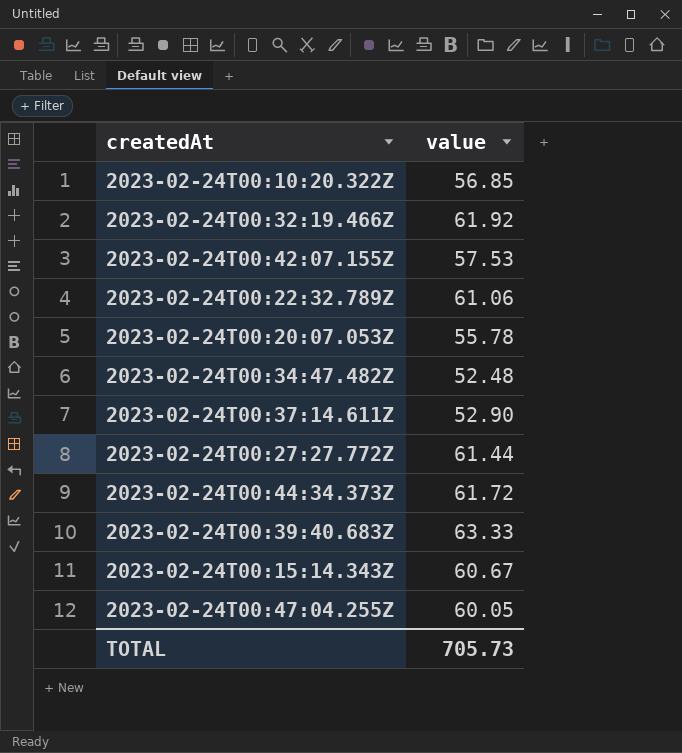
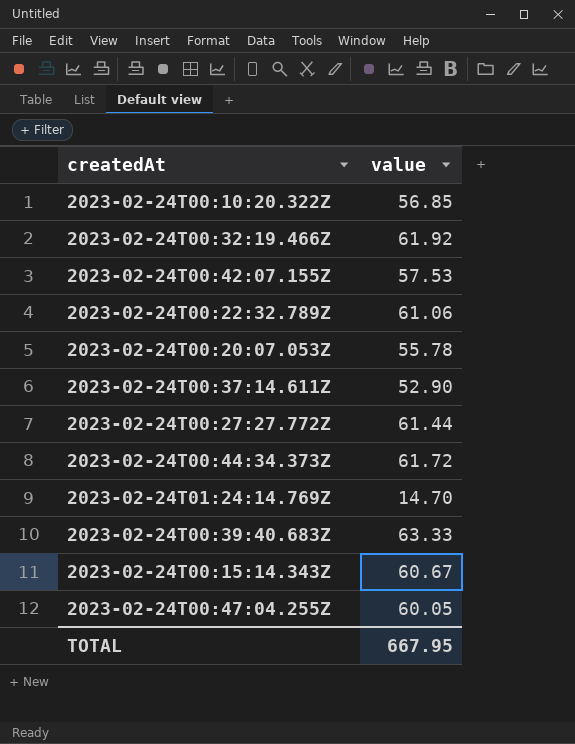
row 2023-02-24T00:34:47.482Z: 52.48 -> none
row 2023-02-24T01:24:14.769Z: none -> 14.70
TOTAL | value: 705.73 -> 667.95

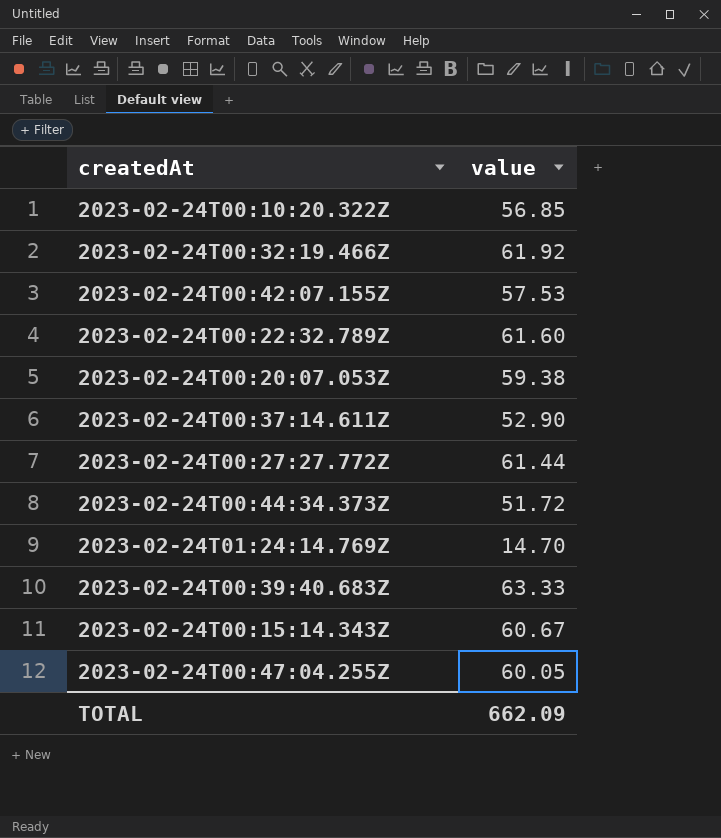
2023-02-24T00:22:32.789Z | value: 61.06 -> 61.60
2023-02-24T00:20:07.053Z | value: 55.78 -> 59.38
2023-02-24T00:44:34.373Z | value: 61.72 -> 51.72
TOTAL | value: 667.95 -> 662.09

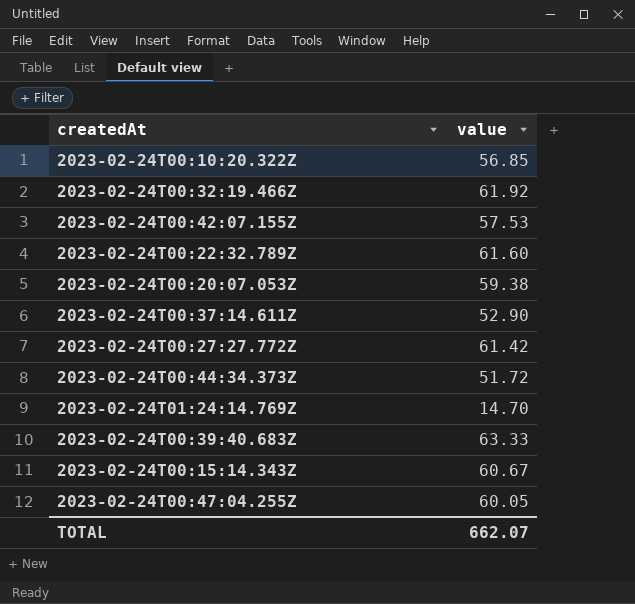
2023-02-24T00:27:27.772Z | value: 61.44 -> 61.42
TOTAL | value: 662.09 -> 662.07

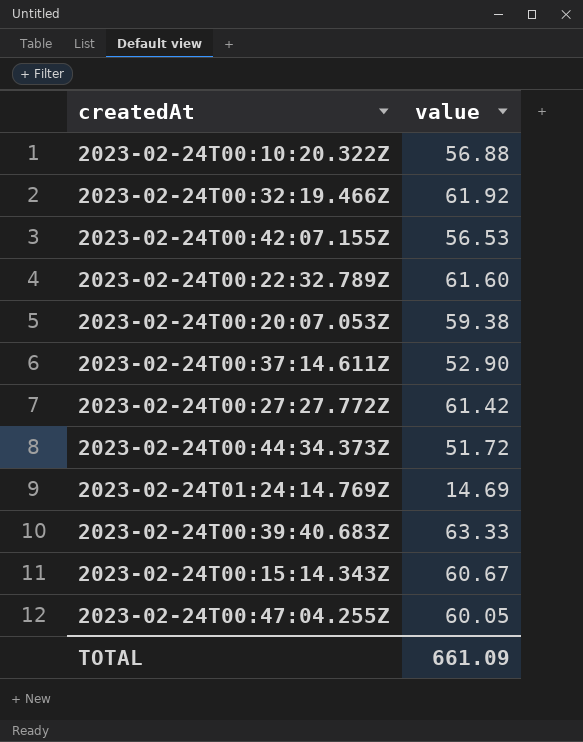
2023-02-24T00:10:20.322Z | value: 56.85 -> 56.88
2023-02-24T00:42:07.155Z | value: 57.53 -> 56.53
2023-02-24T01:24:14.769Z | value: 14.70 -> 14.69
TOTAL | value: 662.07 -> 661.09

